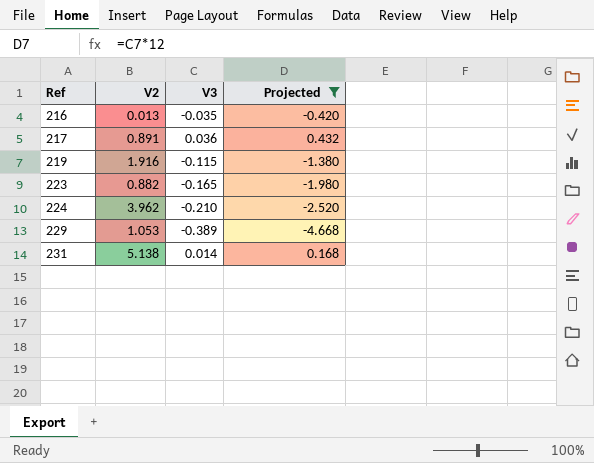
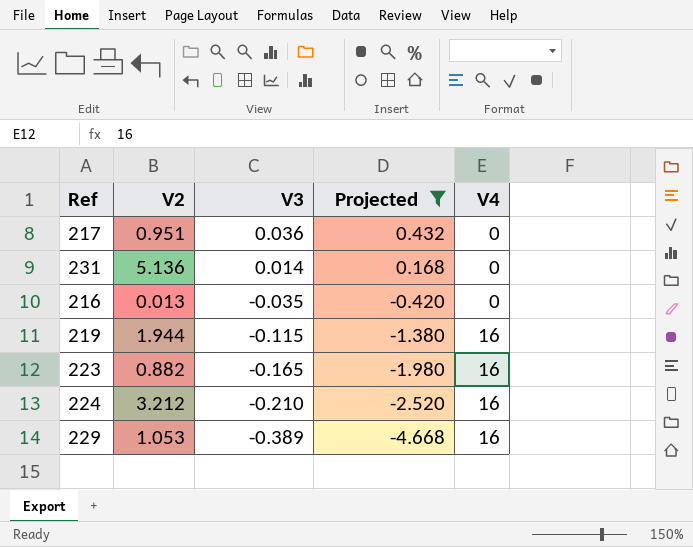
row order: Ref ascending -> V3 descending
column V4 | position: none -> 5
217 | V2: 0.891 -> 0.951
231 | V2: 5.138 -> 5.136
219 | V2: 1.916 -> 1.944
224 | V2: 3.962 -> 3.212

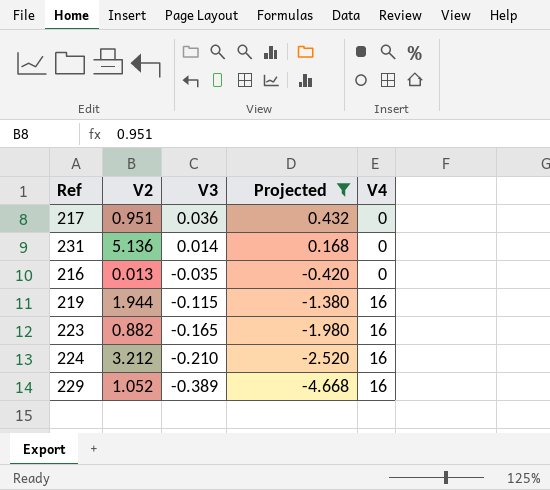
229 | V2: 1.053 -> 1.052

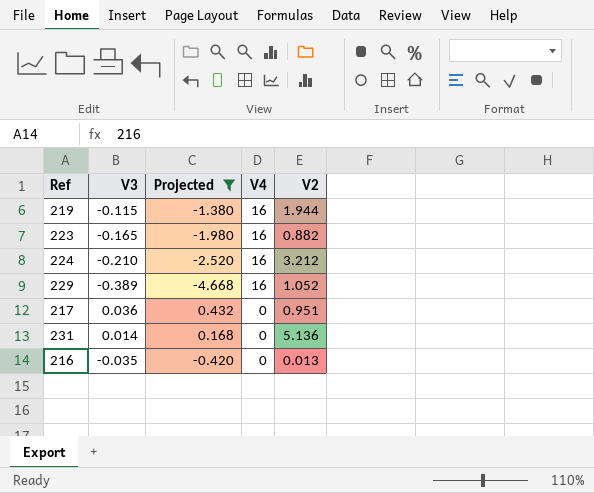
row order: V3 descending -> V4 descending
column V2 | position: 2 -> 5

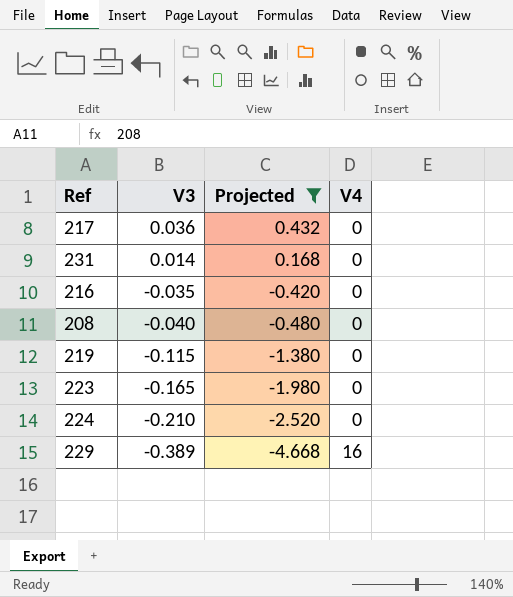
row order: V4 descending -> V3 descending
column V2 | position: 5 -> none
row 208: none -> -0.040 | -0.480 | 0
219 | V4: 16 -> 0
223 | V4: 16 -> 0
224 | V4: 16 -> 0

